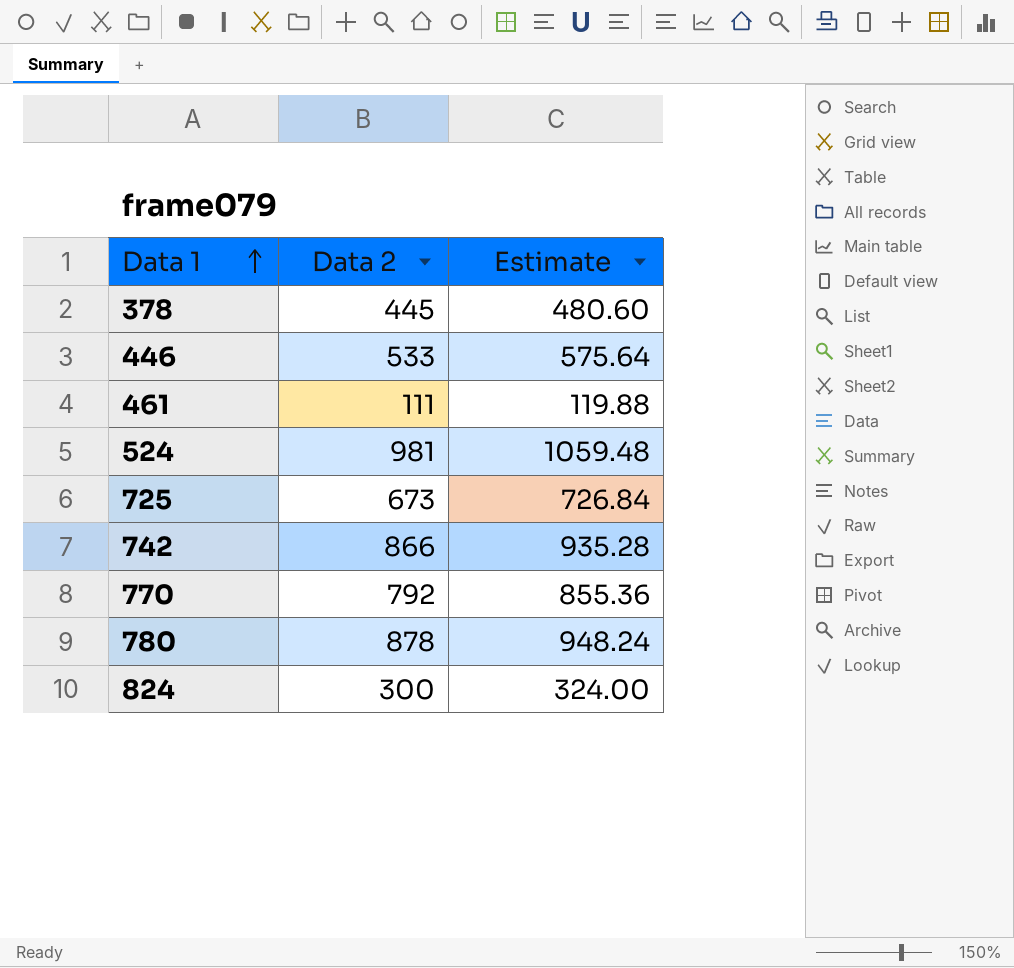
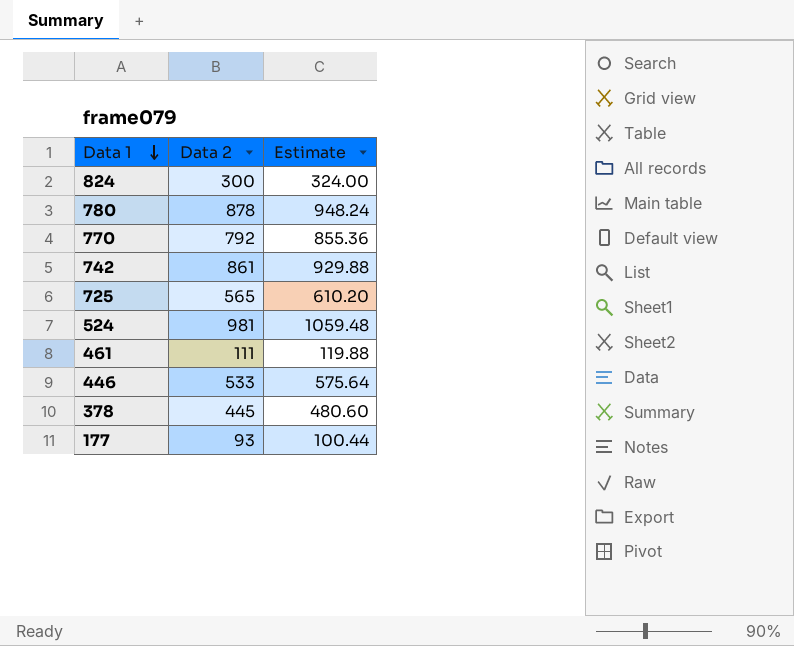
row order: Data 1 ascending -> Data 1 descending
742 | Data 2: 866 -> 861
742 | Estimate: 935.28 -> 929.88
725 | Data 2: 673 -> 565
725 | Estimate: 726.84 -> 610.20
row 177: none -> 93 | 100.44

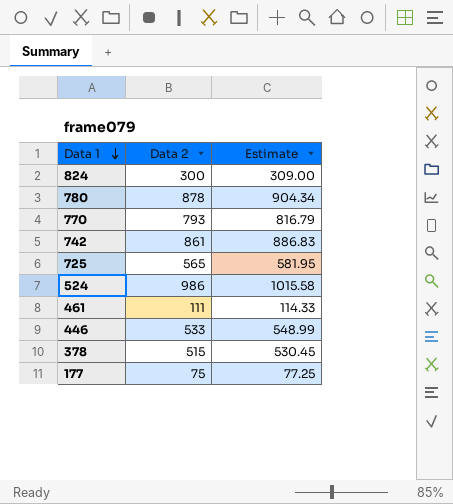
column Estimate | formula: [Data 2] * 1.08 -> [Data 2] * 1.03
770 | Data 2: 792 -> 793
524 | Data 2: 981 -> 986
378 | Data 2: 445 -> 515
177 | Data 2: 93 -> 75

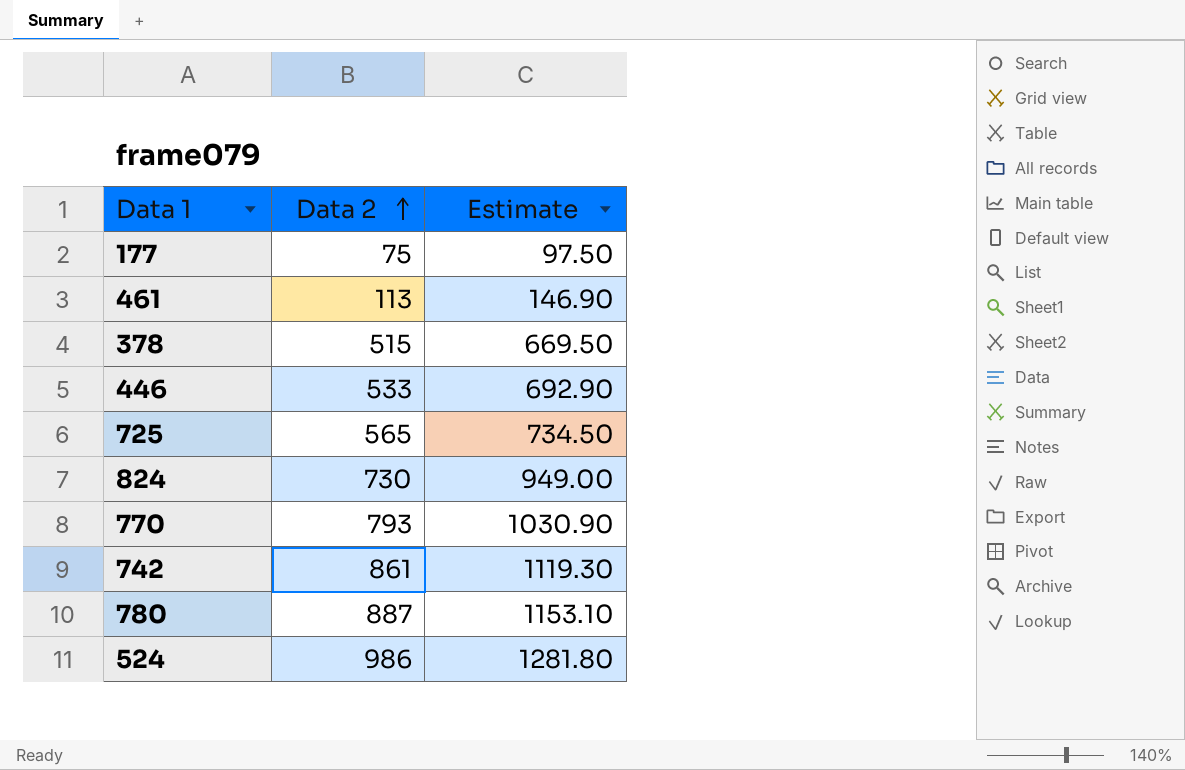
row order: Data 1 descending -> Data 2 ascending
column Estimate | formula: [Data 2] * 1.03 -> [Data 2] * 1.3
461 | Data 2: 111 -> 113
824 | Data 2: 300 -> 730
780 | Data 2: 878 -> 887

